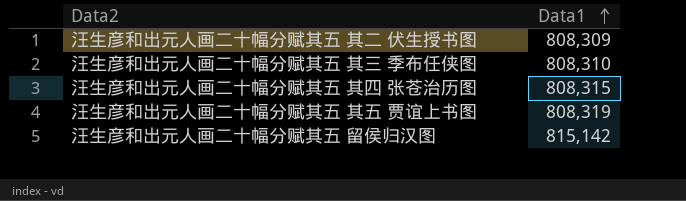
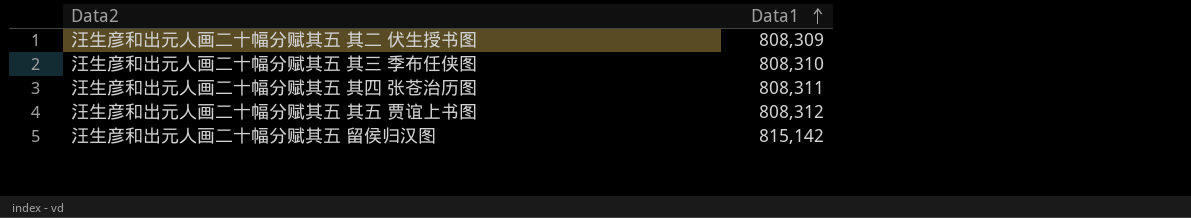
汪生彦和出元人画二十幅分赋其五 其四 张苍治历图 | Data1: 808,315 -> 808,311
汪生彦和出元人画二十幅分赋其五 其五 贾谊上书图 | Data1: 808,319 -> 808,312

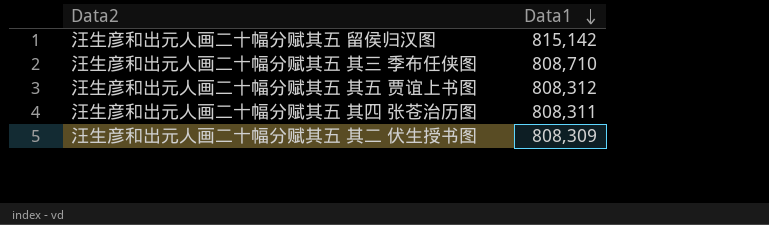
row order: Data1 ascending -> Data1 descending
汪生彦和出元人画二十幅分赋其五 其三 季布任侠图 | Data1: 808,310 -> 808,710

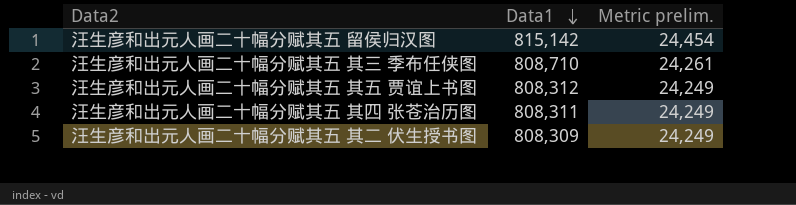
column Metric prelim. | formula: none -> [Data1] * 0.03

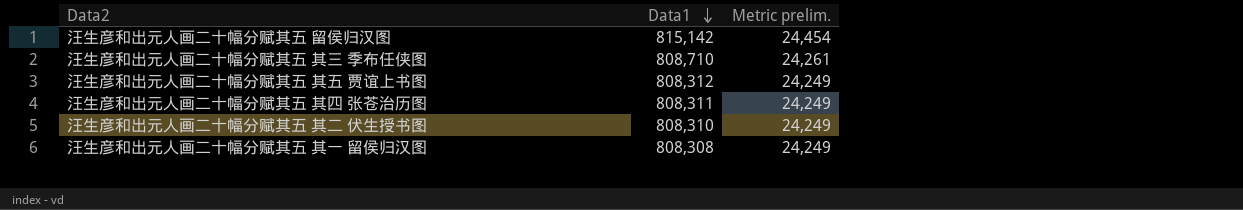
汪生彦和出元人画二十幅分赋其五 其二 伏生授书图 | Data1: 808,309 -> 808,310
row 汪生彦和出元人画二十幅分赋其五 其一 留侯归汉图: none -> 808,308 | 24,249

